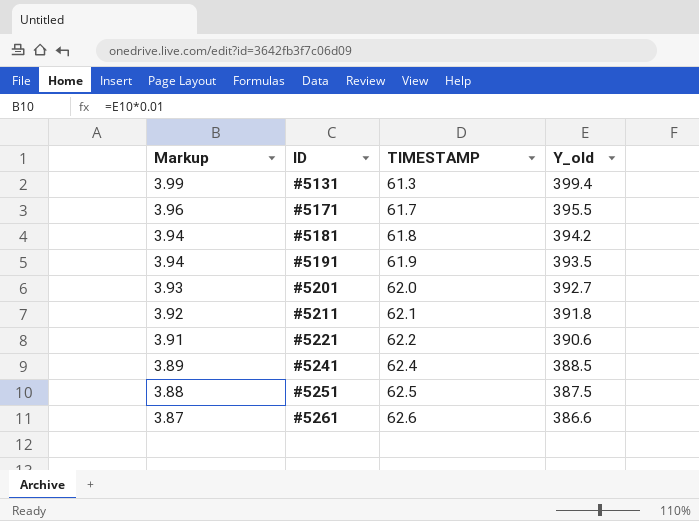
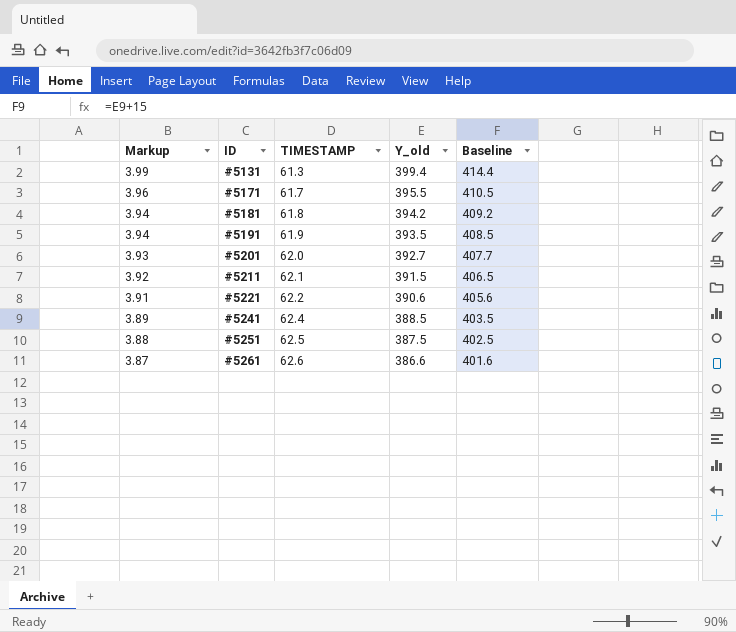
column Baseline | formula: none -> [Y_old] + 15
#5211 | Y_old: 391.8 -> 391.5

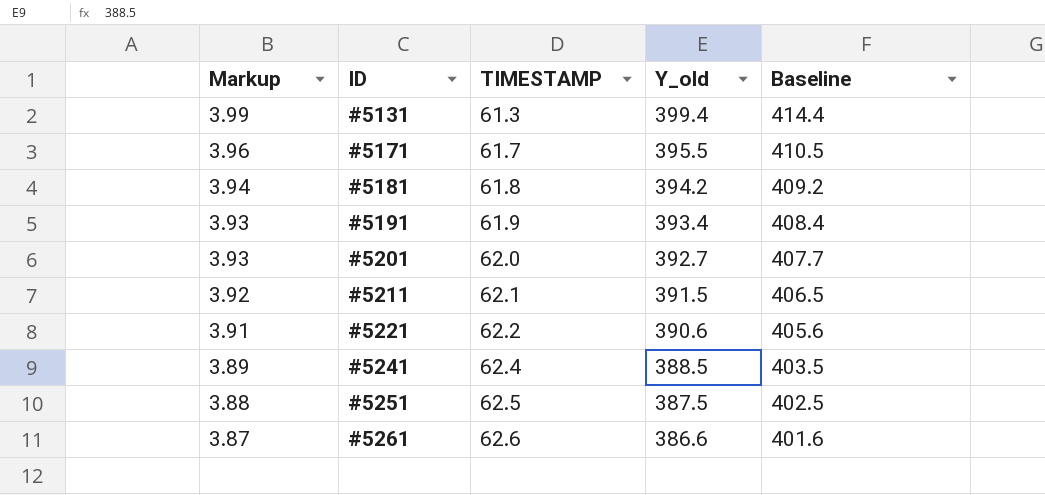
#5191 | Markup: 3.94 -> 3.93
#5191 | Y_old: 393.5 -> 393.4
#5191 | Baseline: 408.5 -> 408.4

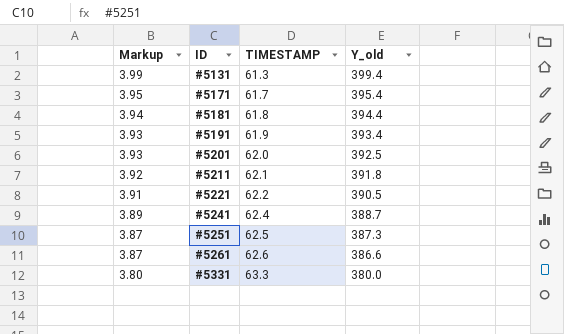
column Baseline | formula: [Y_old] + 15 -> none
#5171 | Markup: 3.96 -> 3.95
#5171 | Y_old: 395.5 -> 395.4
#5181 | Y_old: 394.2 -> 394.4
#5201 | Y_old: 392.7 -> 392.5
#5211 | Y_old: 391.5 -> 391.8
#5221 | Y_old: 390.6 -> 390.5
#5241 | Y_old: 388.5 -> 388.7
#5251 | Markup: 3.88 -> 3.87
#5251 | Y_old: 387.5 -> 387.3
row #5331: none -> 3.80 | 63.3 | 380.0

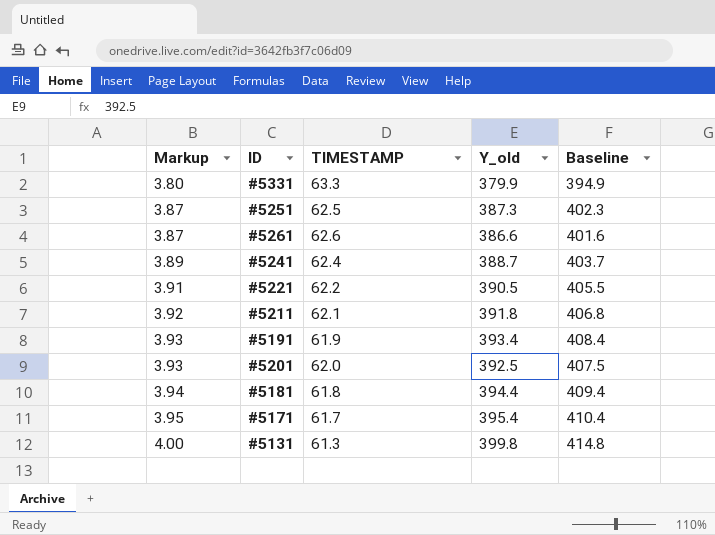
row order: Markup descending -> Markup ascending
column Baseline | formula: none -> [Y_old] + 15
#5331 | Y_old: 380.0 -> 379.9
#5131 | Markup: 3.99 -> 4.00
#5131 | Y_old: 399.4 -> 399.8

